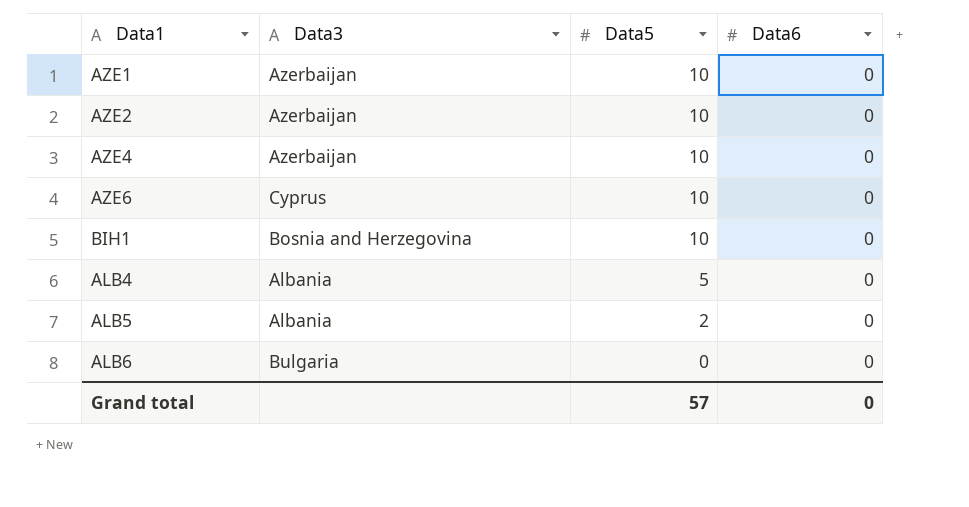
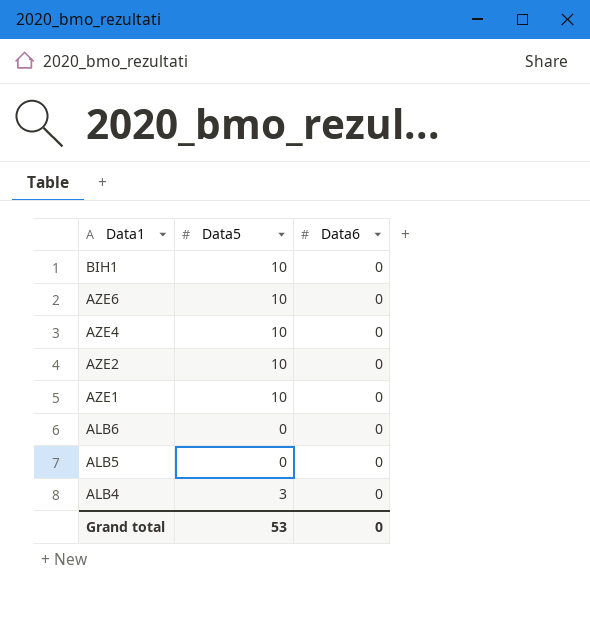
row order: Data5 descending -> Data1 descending
column Data3 | position: 2 -> none
ALB5 | Data5: 2 -> 0
ALB4 | Data5: 5 -> 3
Grand total | Data5: 57 -> 53

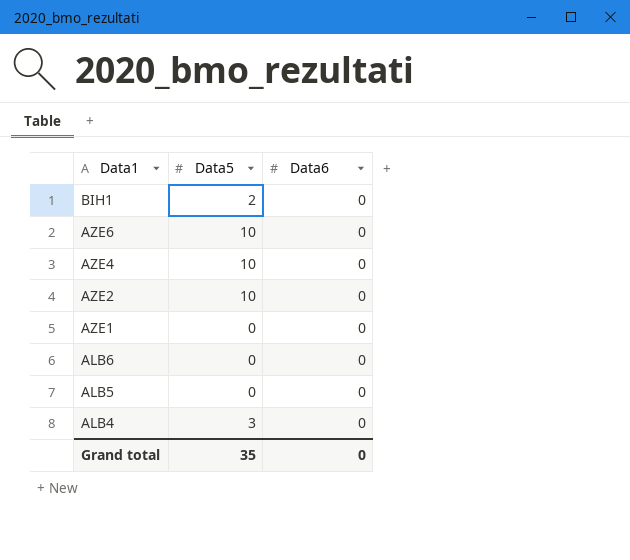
BIH1 | Data5: 10 -> 2
AZE1 | Data5: 10 -> 0
Grand total | Data5: 53 -> 35

